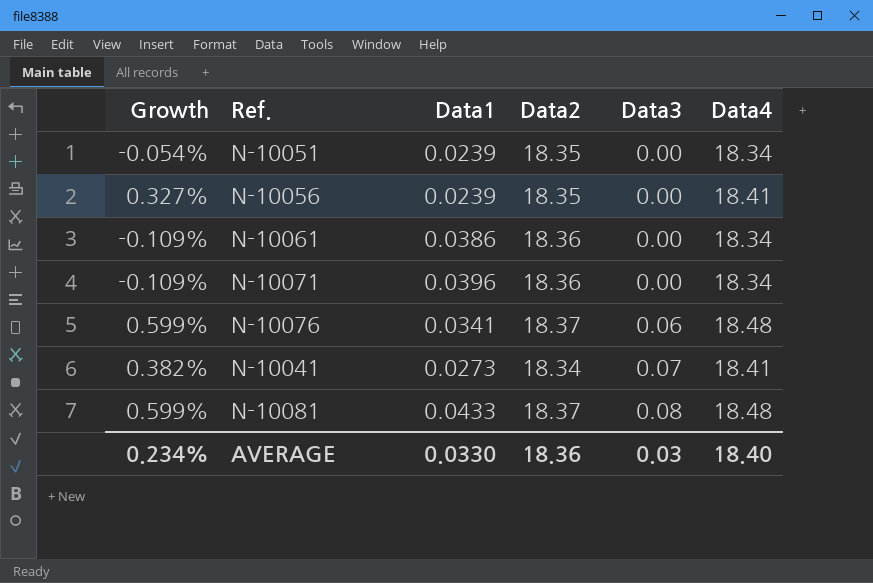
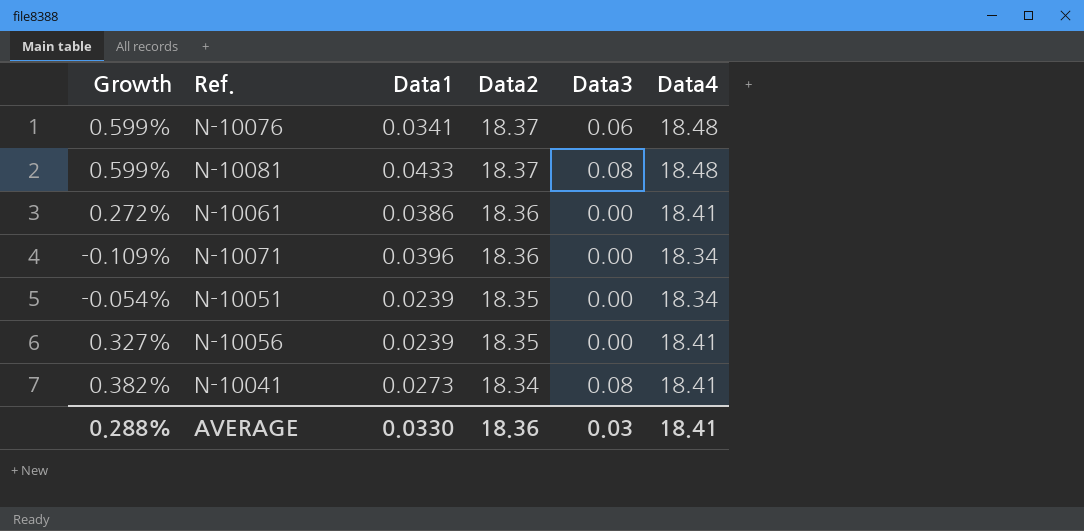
row order: Data3 ascending -> Data2 descending
N-10061 | Growth: -0.109% -> 0.272%
N-10061 | Data4: 18.34 -> 18.41
N-10041 | Data3: 0.07 -> 0.08
AVERAGE | Growth: 0.234% -> 0.288%
AVERAGE | Data4: 18.40 -> 18.41

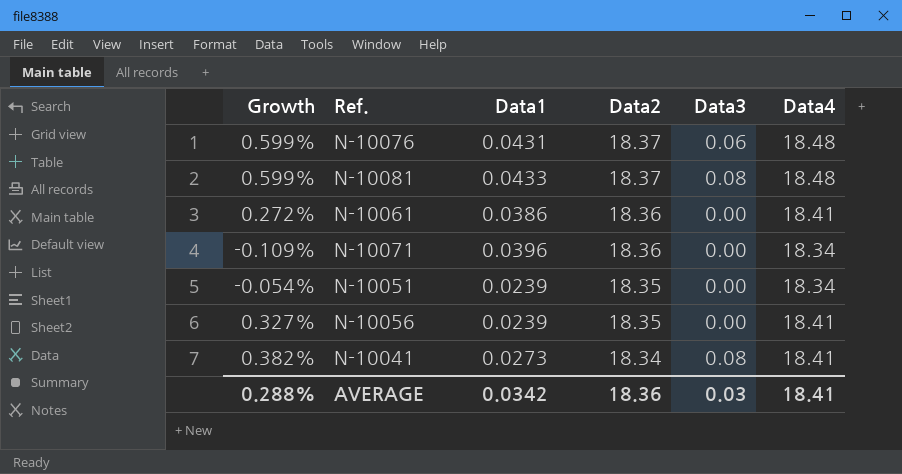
N-10076 | Data1: 0.0341 -> 0.0431
AVERAGE | Data1: 0.0330 -> 0.0342

